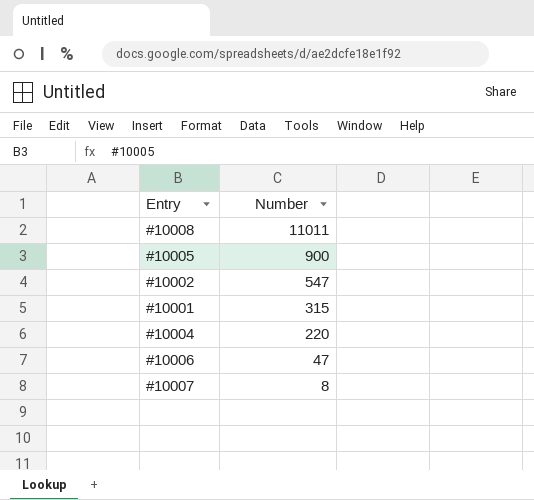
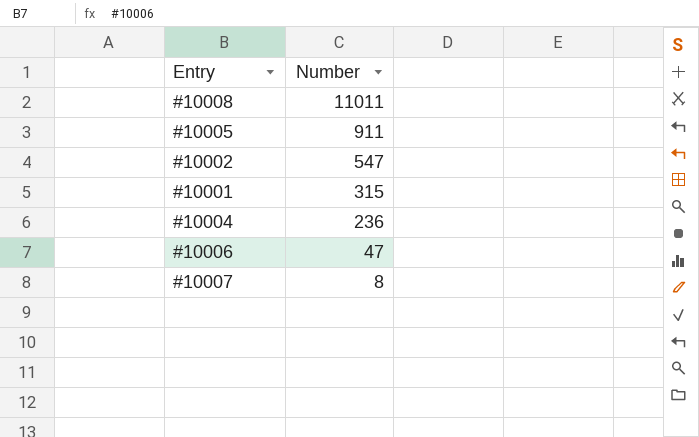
#10005 | Number: 900 -> 911
#10004 | Number: 220 -> 236

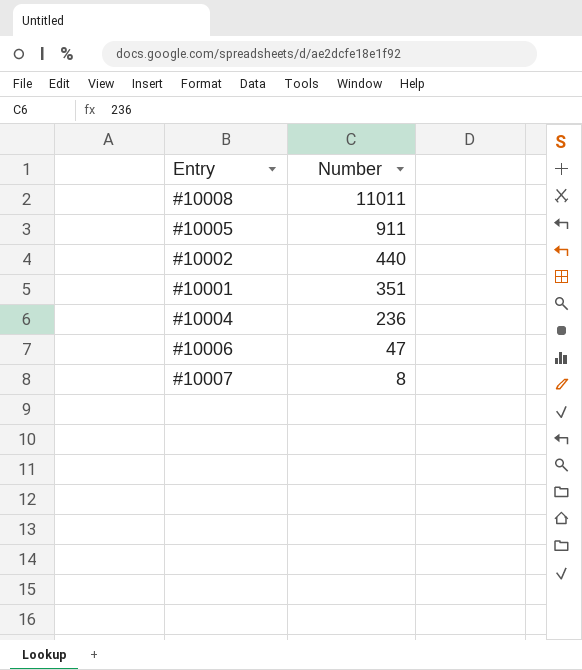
#10002 | Number: 547 -> 440
#10001 | Number: 315 -> 351

